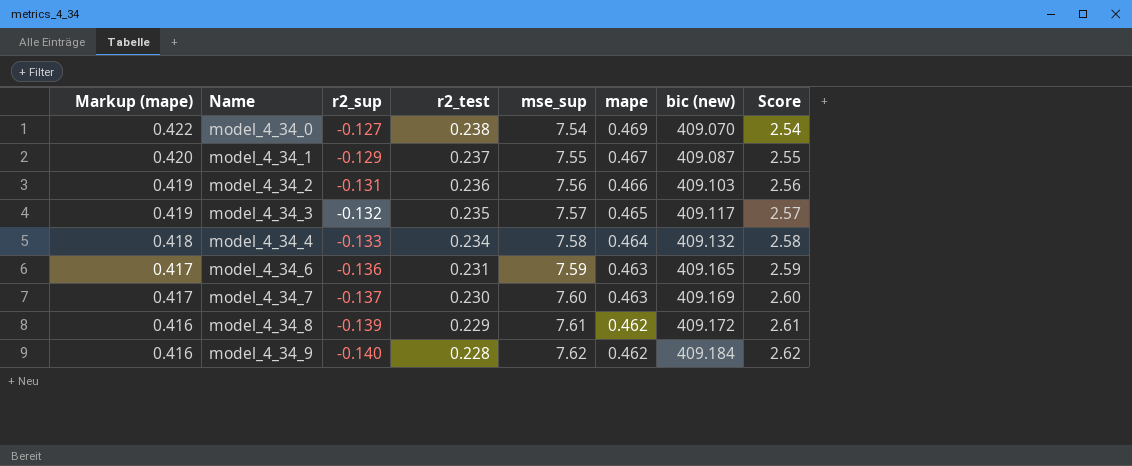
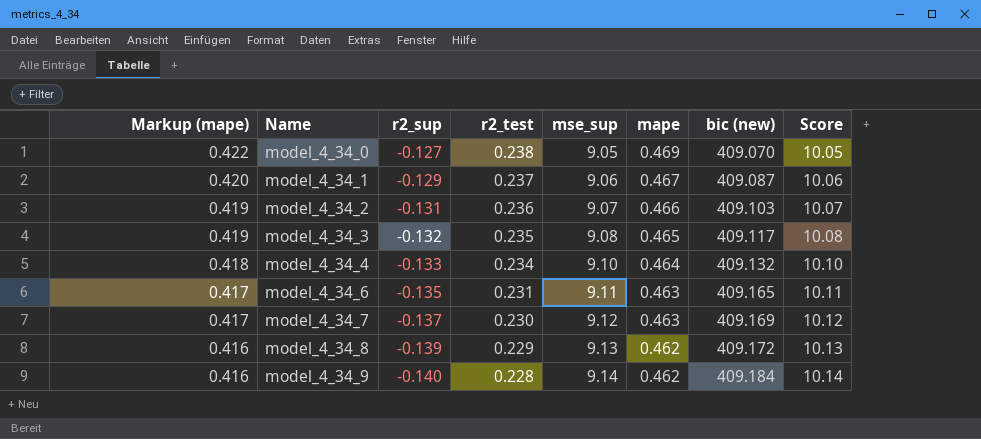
column Score | formula: [mse_sup] - 5 -> [mse_sup] + 1
model_4_34_0 | mse_sup: 7.54 -> 9.05
model_4_34_1 | mse_sup: 7.55 -> 9.06
model_4_34_2 | mse_sup: 7.56 -> 9.07
model_4_34_3 | mse_sup: 7.57 -> 9.08
model_4_34_4 | mse_sup: 7.58 -> 9.10
model_4_34_6 | r2_sup: -0.136 -> -0.135
model_4_34_6 | mse_sup: 7.59 -> 9.11
model_4_34_7 | mse_sup: 7.60 -> 9.12
model_4_34_8 | mse_sup: 7.61 -> 9.13
model_4_34_9 | mse_sup: 7.62 -> 9.14

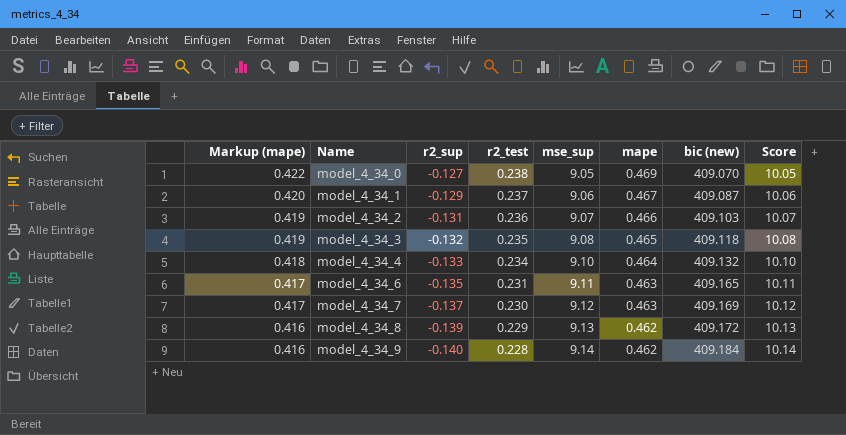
model_4_34_3 | bic (new): 409.117 -> 409.118

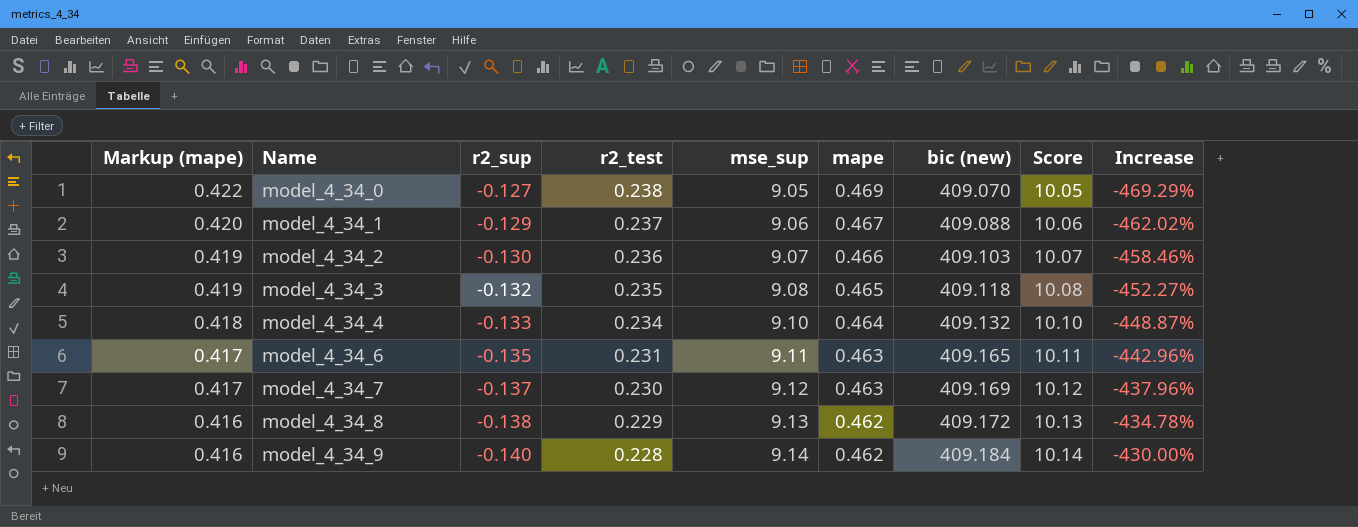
column Increase | formula: none -> ([mape] - [r2_sup]) / [r2_sup]
model_4_34_1 | bic (new): 409.087 -> 409.088
model_4_34_2 | r2_sup: -0.131 -> -0.130
model_4_34_8 | r2_sup: -0.139 -> -0.138

